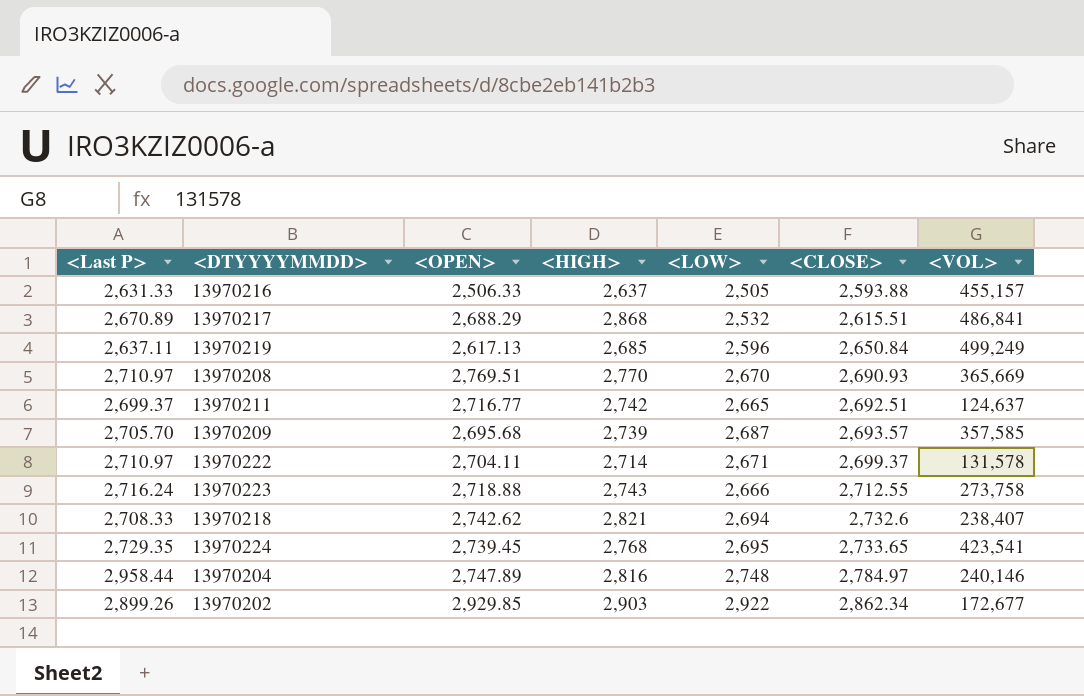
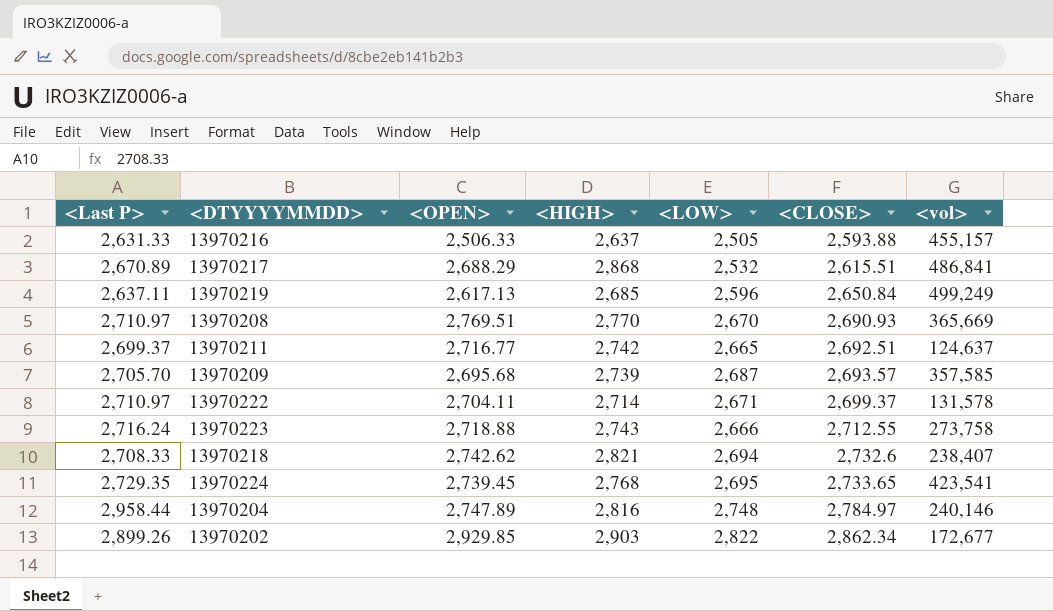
column name: <VOL> -> <vol>
13970202 | <LOW>: 2,922 -> 2,822

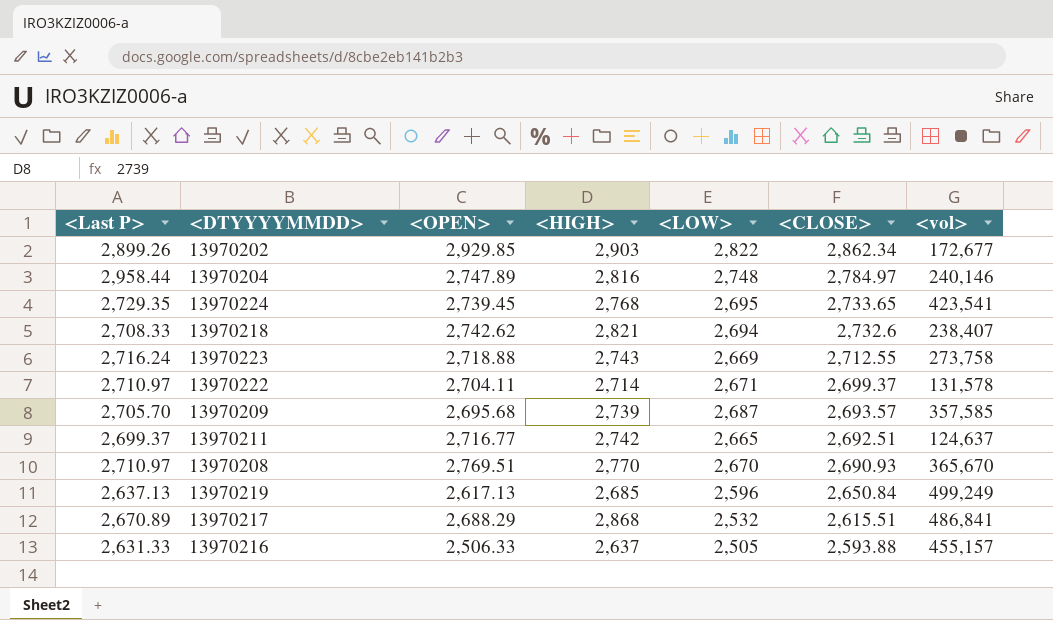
row order: <CLOSE> ascending -> <CLOSE> descending
13970223 | <LOW>: 2,666 -> 2,669
13970208 | <vol>: 365,669 -> 365,670
13970219 | <Last P>: 2,637.11 -> 2,637.13

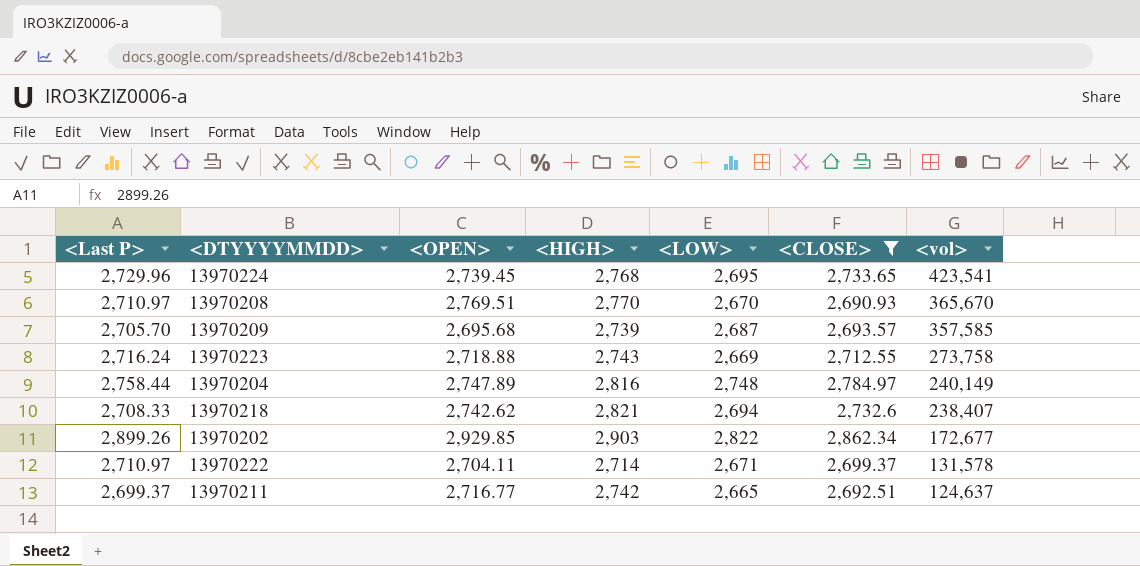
filter: none -> <CLOSE> >= 2,690.93
row order: <CLOSE> descending -> <vol> descending
13970224 | <Last P>: 2,729.35 -> 2,729.96
13970204 | <Last P>: 2,958.44 -> 2,758.44
13970204 | <vol>: 240,146 -> 240,149

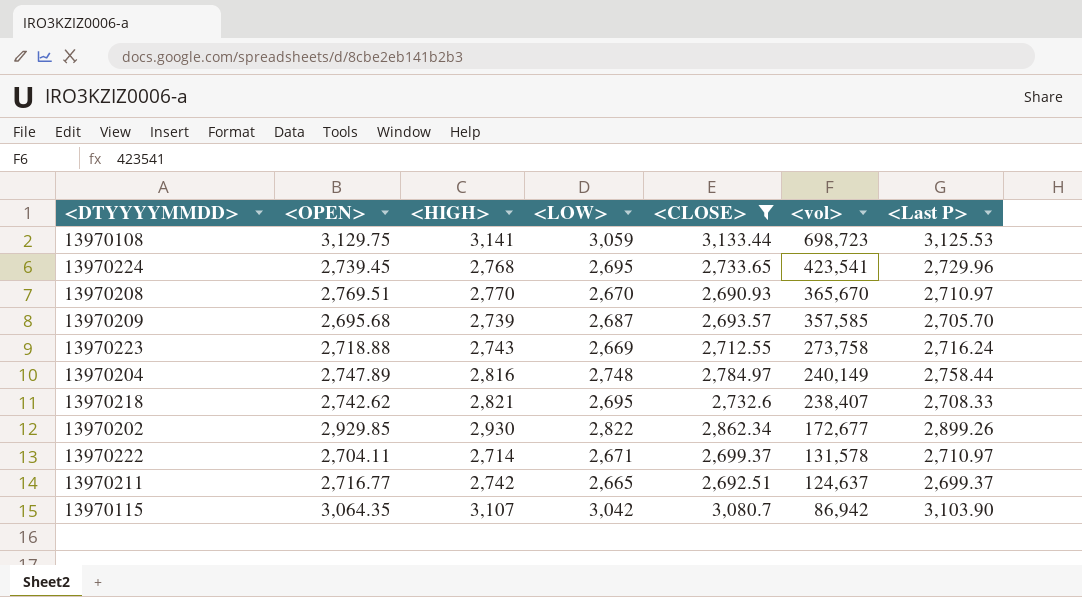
column <Last P> | position: 1 -> 7
row 13970108: none -> 3,129.75 | 3,141 | 3,059 | 3,133.44 | 698,723 | 3,125.53
13970218 | <LOW>: 2,694 -> 2,695
13970202 | <HIGH>: 2,903 -> 2,930
row 13970115: none -> 3,064.35 | 3,107 | 3,042 | 3,080.7 | 86,942 | 3,103.90

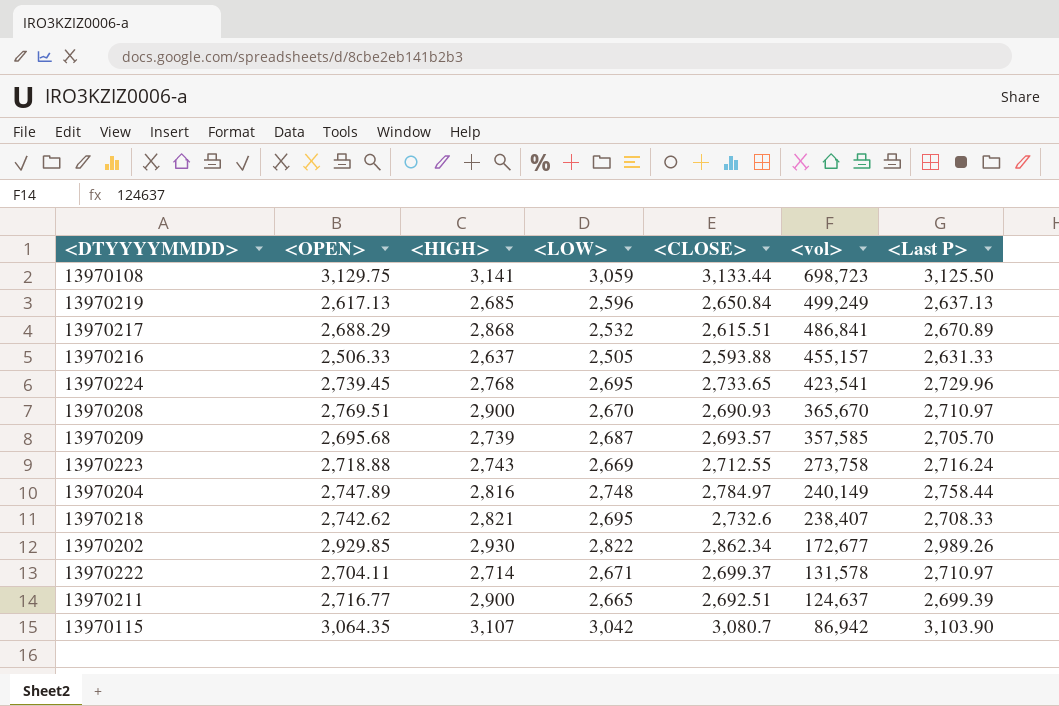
filter: <CLOSE> >= 2,690.93 -> none
13970108 | <Last P>: 3,125.53 -> 3,125.50
13970208 | <HIGH>: 2,770 -> 2,900
13970202 | <Last P>: 2,899.26 -> 2,989.26
13970211 | <HIGH>: 2,742 -> 2,900
13970211 | <Last P>: 2,699.37 -> 2,699.39

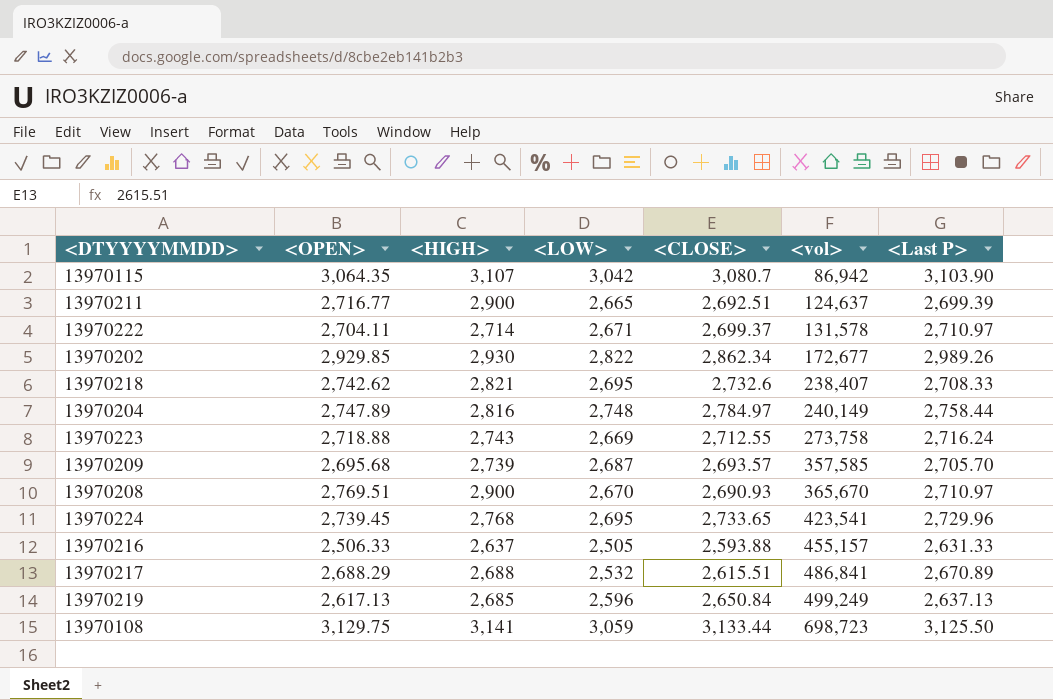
row order: <vol> descending -> <vol> ascending
13970217 | <HIGH>: 2,868 -> 2,688

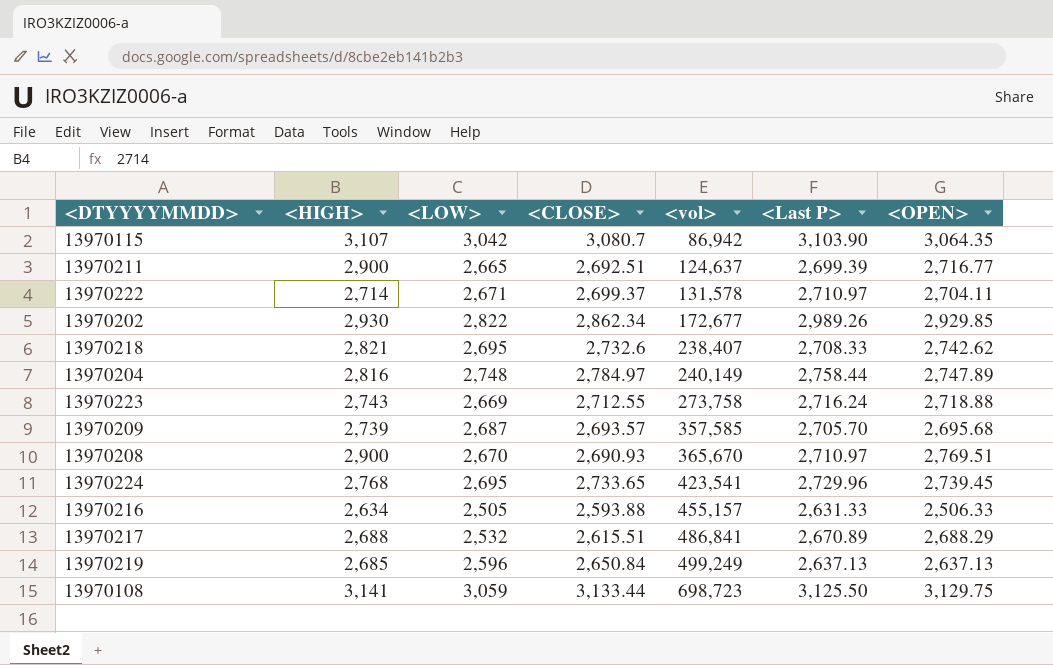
column <OPEN> | position: 2 -> 7
13970216 | <HIGH>: 2,637 -> 2,634
13970219 | <OPEN>: 2,617.13 -> 2,637.13

